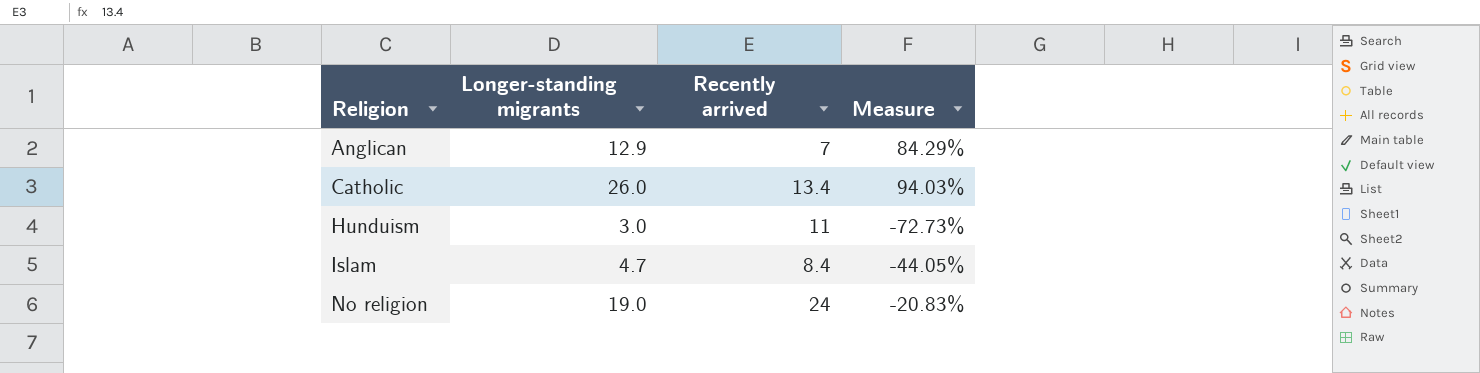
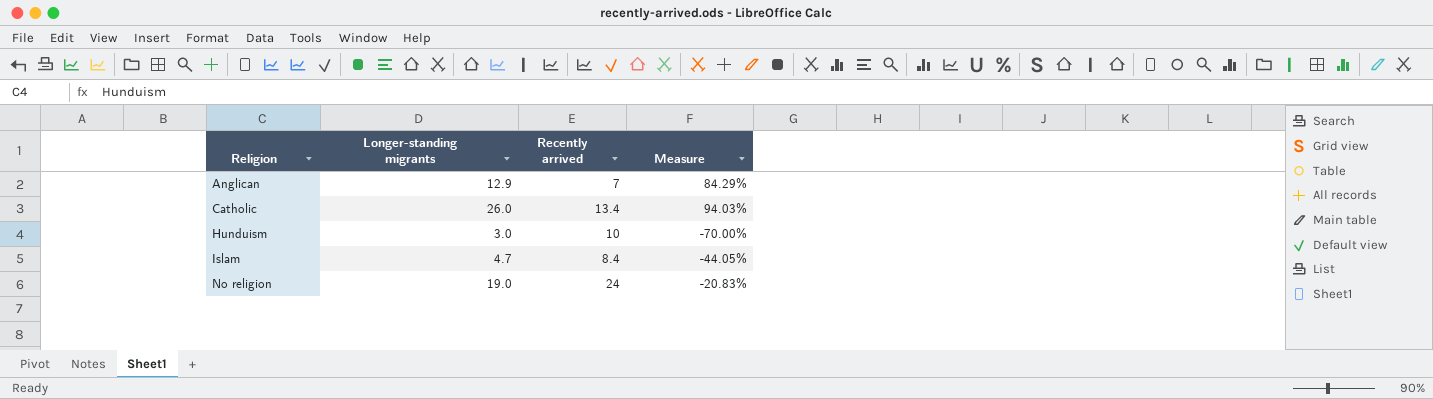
Hunduism | Recently arrived: 11 -> 10
Hunduism | Measure: -72.73% -> -70.00%

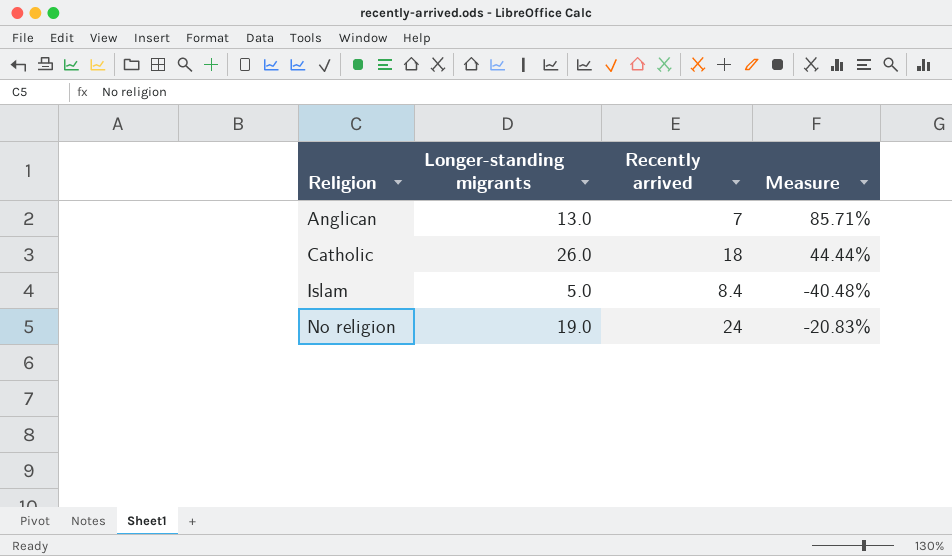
row Hunduism: 3.0 | 10 | -70.00% -> none
Anglican | Longer-standing migrants: 12.9 -> 13.0
Anglican | Measure: 84.29% -> 85.71%
Catholic | Recently arrived: 13.4 -> 18
Catholic | Measure: 94.03% -> 44.44%
Islam | Longer-standing migrants: 4.7 -> 5.0
Islam | Measure: -44.05% -> -40.48%

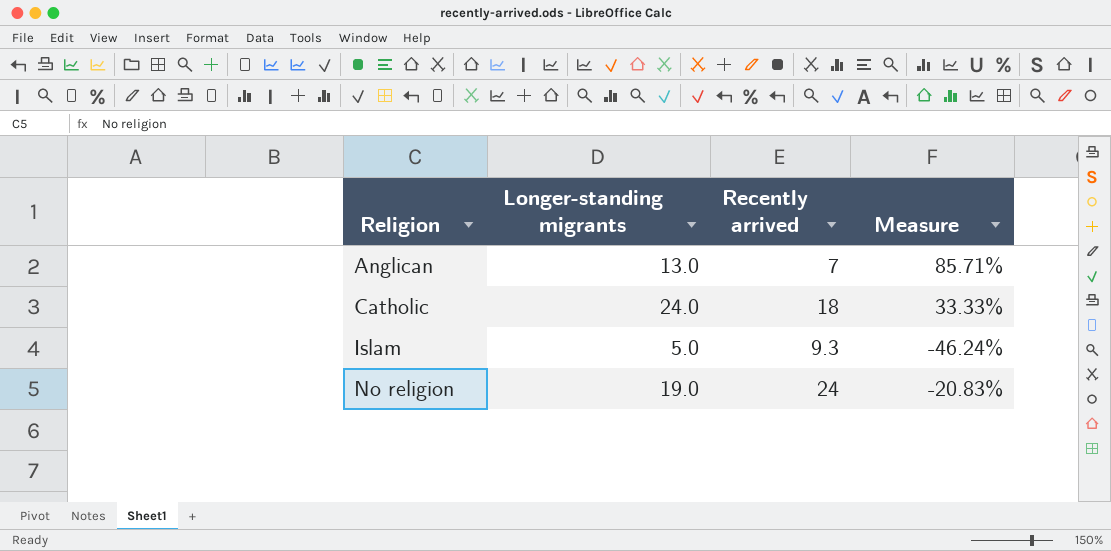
Catholic | Longer-standing migrants: 26.0 -> 24.0
Catholic | Measure: 44.44% -> 33.33%
Islam | Recently arrived: 8.4 -> 9.3
Islam | Measure: -40.48% -> -46.24%

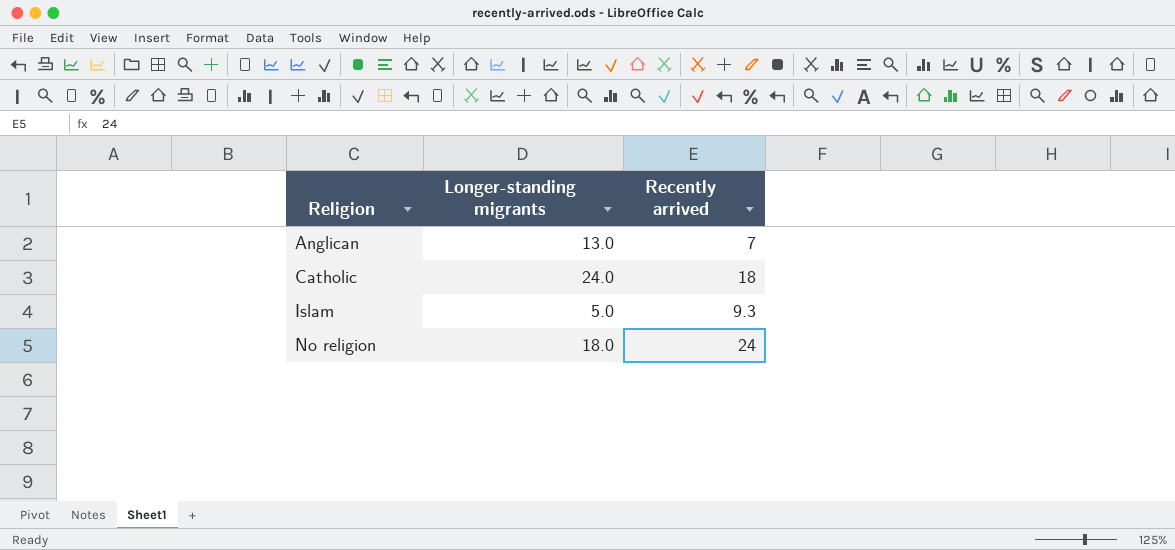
column Measure | formula: ([Longer-standing migrants] - [Recently arrived]) / [Recently arrived] -> none
No religion | Longer-standing migrants: 19.0 -> 18.0

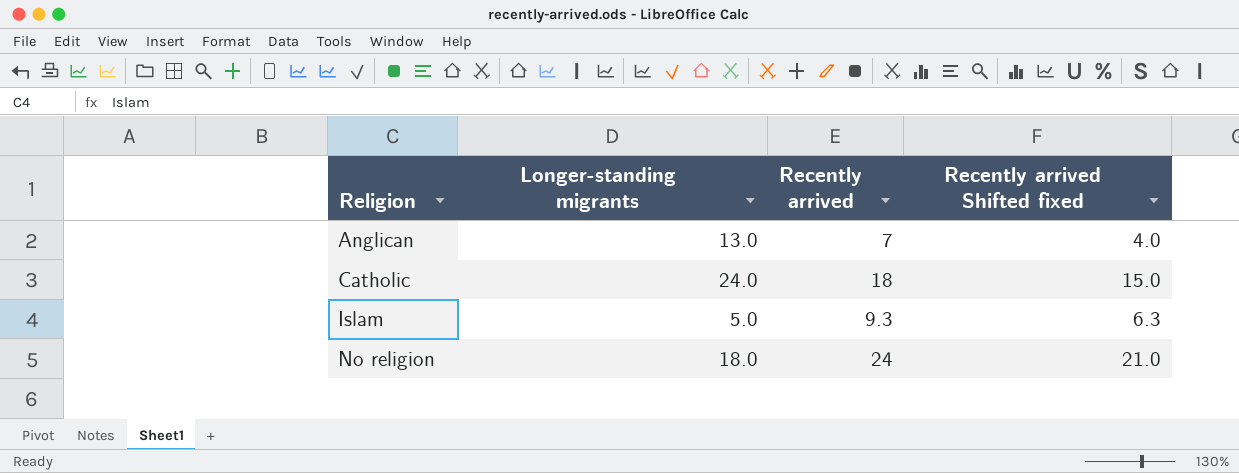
column Recently arrived Shifted fixed | formula: none -> [Recently arrived] - 3

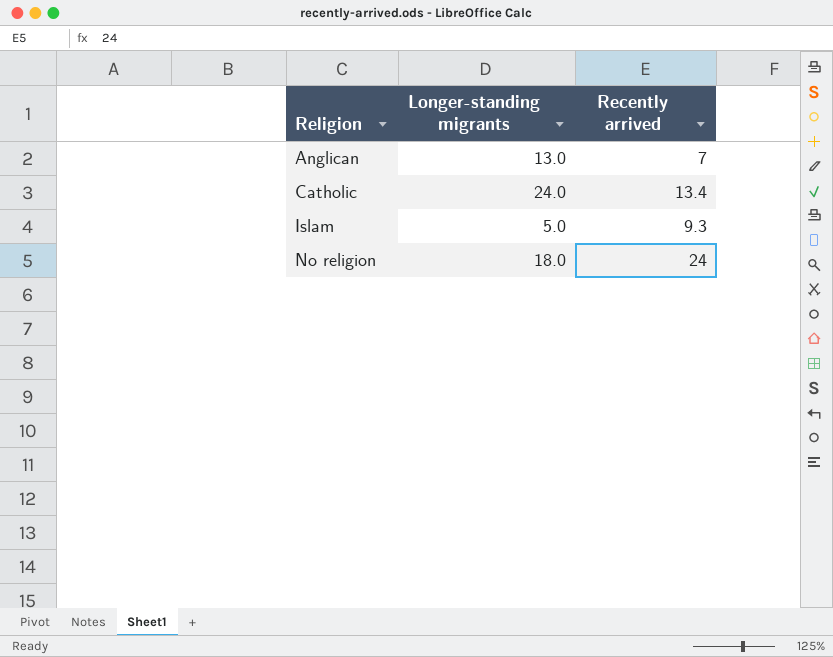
column Recently arrived Shifted fixed | formula: [Recently arrived] - 3 -> none
Catholic | Recently arrived: 18 -> 13.4

